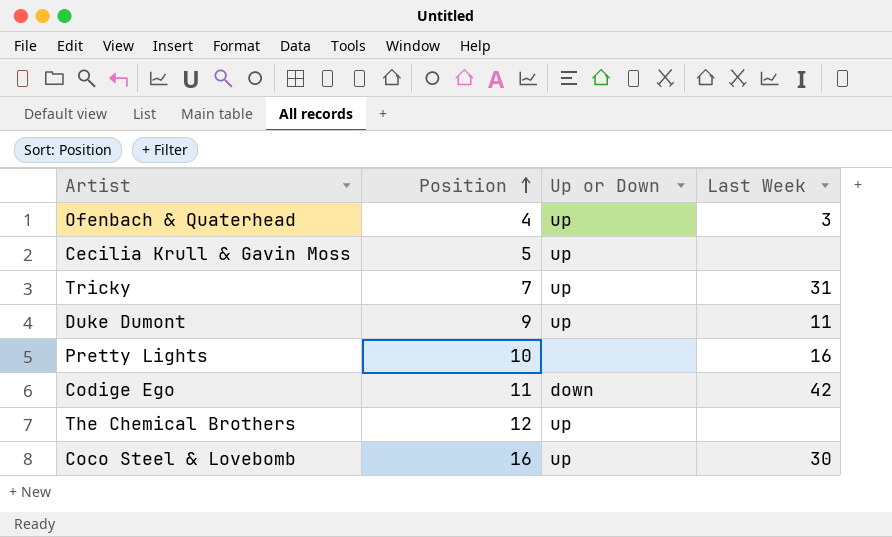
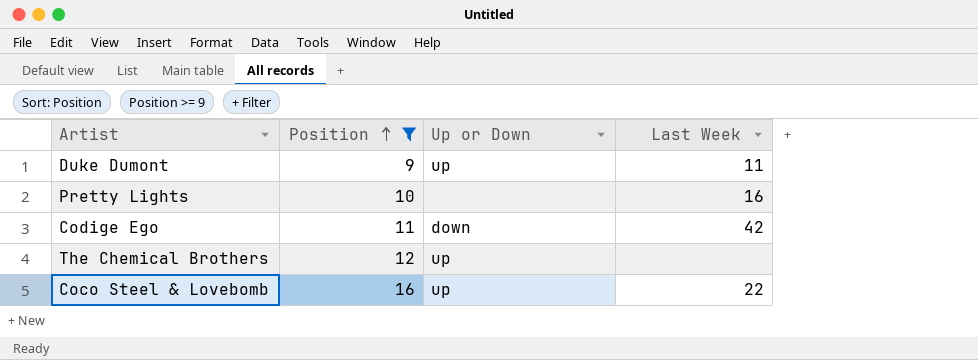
filter: none -> Position >= 9
Coco Steel & Lovebomb | Last Week: 30 -> 22

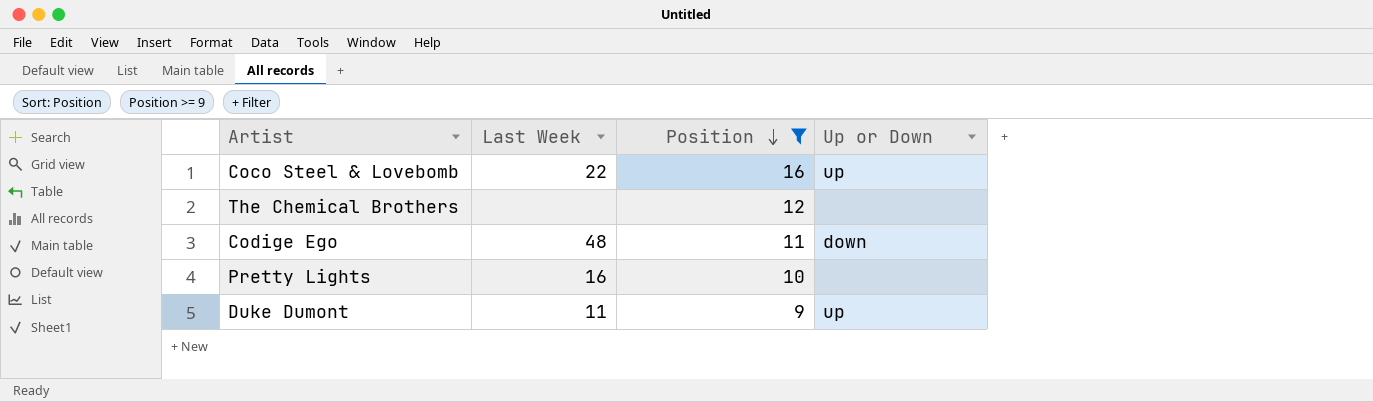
row order: Position ascending -> Position descending
column Last Week | position: 4 -> 2
The Chemical Brothers | Up or Down: up -> none
Codige Ego | Last Week: 42 -> 48

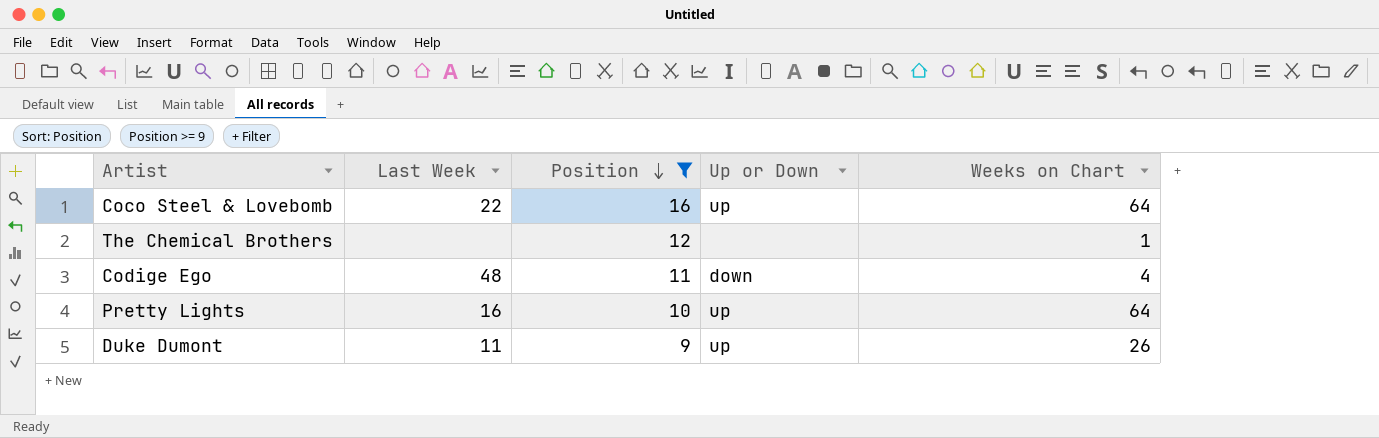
column Weeks on Chart | position: none -> 5
Pretty Lights | Up or Down: none -> up

